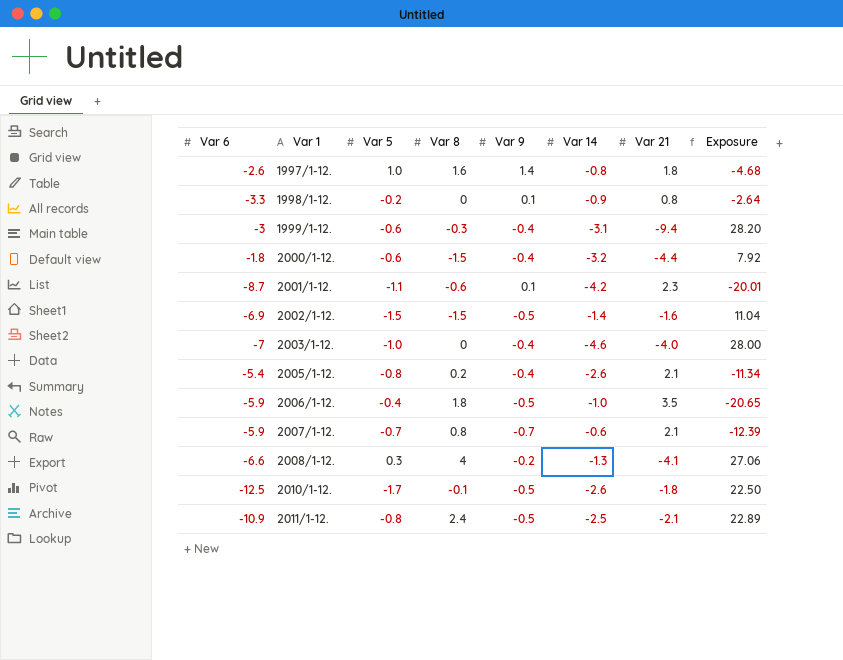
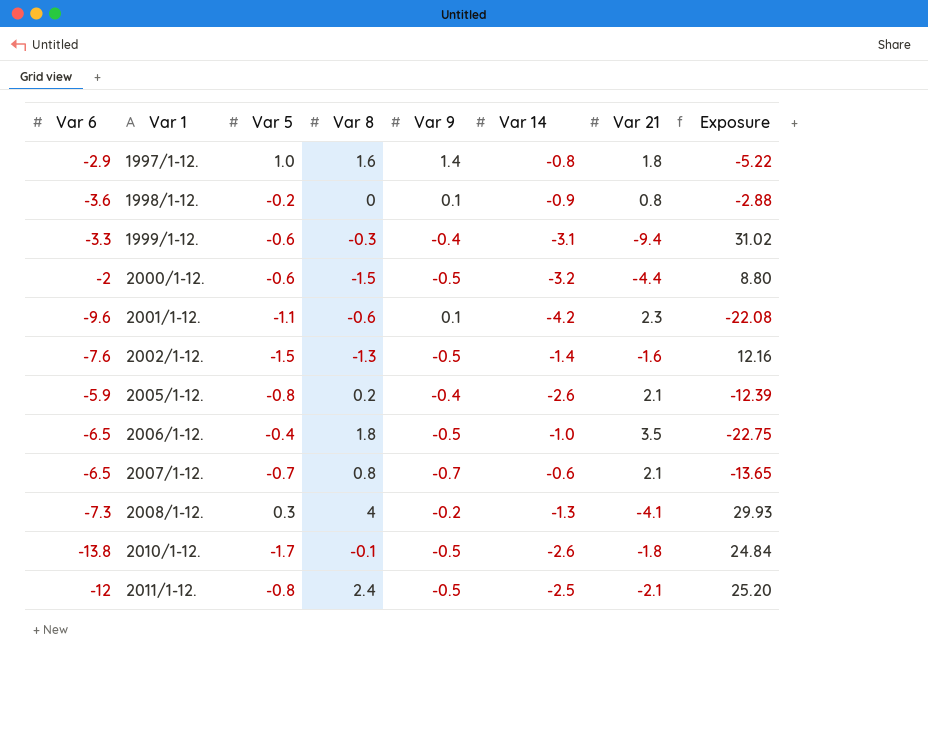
row 2003/1-12.: -7 | -1.0 | 0 | -0.4 | -4.6 | -4.0 | 28.00 -> none
1997/1-12. | Var 6: -2.6 -> -2.9
1997/1-12. | Exposure: -4.68 -> -5.22
1998/1-12. | Var 6: -3.3 -> -3.6
1998/1-12. | Exposure: -2.64 -> -2.88
1999/1-12. | Var 6: -3 -> -3.3
1999/1-12. | Exposure: 28.20 -> 31.02
2000/1-12. | Var 6: -1.8 -> -2
2000/1-12. | Var 9: -0.4 -> -0.5
2000/1-12. | Exposure: 7.92 -> 8.80
2001/1-12. | Var 6: -8.7 -> -9.6
2001/1-12. | Exposure: -20.01 -> -22.08
2002/1-12. | Var 6: -6.9 -> -7.6
2002/1-12. | Var 8: -1.5 -> -1.3
2002/1-12. | Exposure: 11.04 -> 12.16
2005/1-12. | Var 6: -5.4 -> -5.9
2005/1-12. | Exposure: -11.34 -> -12.39
2006/1-12. | Var 6: -5.9 -> -6.5
2006/1-12. | Exposure: -20.65 -> -22.75
2007/1-12. | Var 6: -5.9 -> -6.5
2007/1-12. | Exposure: -12.39 -> -13.65
2008/1-12. | Var 6: -6.6 -> -7.3
2008/1-12. | Exposure: 27.06 -> 29.93
2010/1-12. | Var 6: -12.5 -> -13.8
2010/1-12. | Exposure: 22.50 -> 24.84
2011/1-12. | Var 6: -10.9 -> -12
2011/1-12. | Exposure: 22.89 -> 25.20

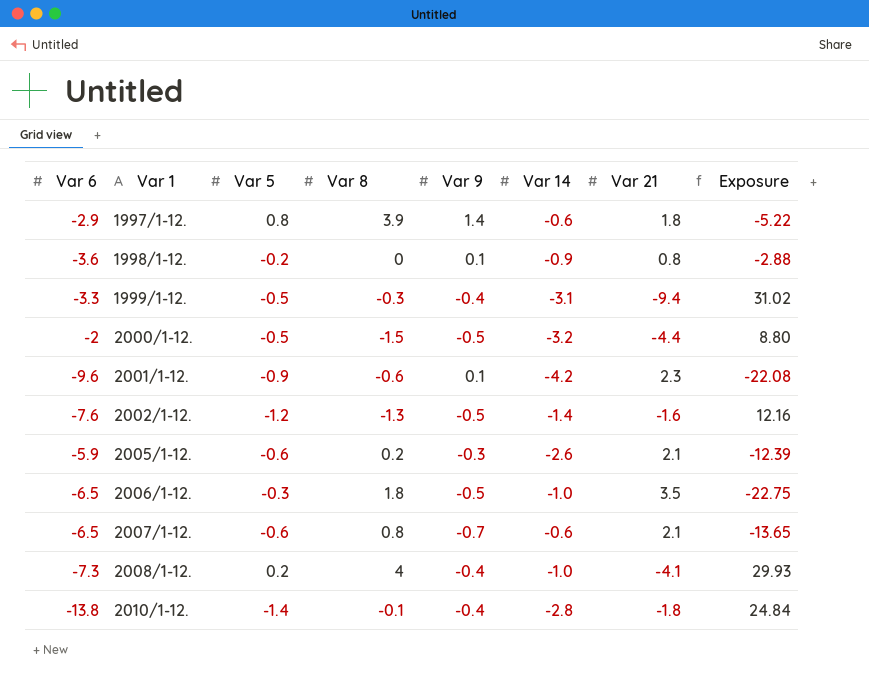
row 2011/1-12.: -12 | -0.8 | 2.4 | -0.5 | -2.5 | -2.1 | 25.20 -> none
1997/1-12. | Var 5: 1.0 -> 0.8
1997/1-12. | Var 8: 1.6 -> 3.9
1997/1-12. | Var 14: -0.8 -> -0.6
1999/1-12. | Var 5: -0.6 -> -0.5
2000/1-12. | Var 5: -0.6 -> -0.5
2001/1-12. | Var 5: -1.1 -> -0.9
2002/1-12. | Var 5: -1.5 -> -1.2
2005/1-12. | Var 5: -0.8 -> -0.6
2005/1-12. | Var 9: -0.4 -> -0.3
2006/1-12. | Var 5: -0.4 -> -0.3
2007/1-12. | Var 5: -0.7 -> -0.6
2008/1-12. | Var 5: 0.3 -> 0.2
2008/1-12. | Var 9: -0.2 -> -0.4
2008/1-12. | Var 14: -1.3 -> -1.0
2010/1-12. | Var 5: -1.7 -> -1.4
2010/1-12. | Var 9: -0.5 -> -0.4
2010/1-12. | Var 14: -2.6 -> -2.8

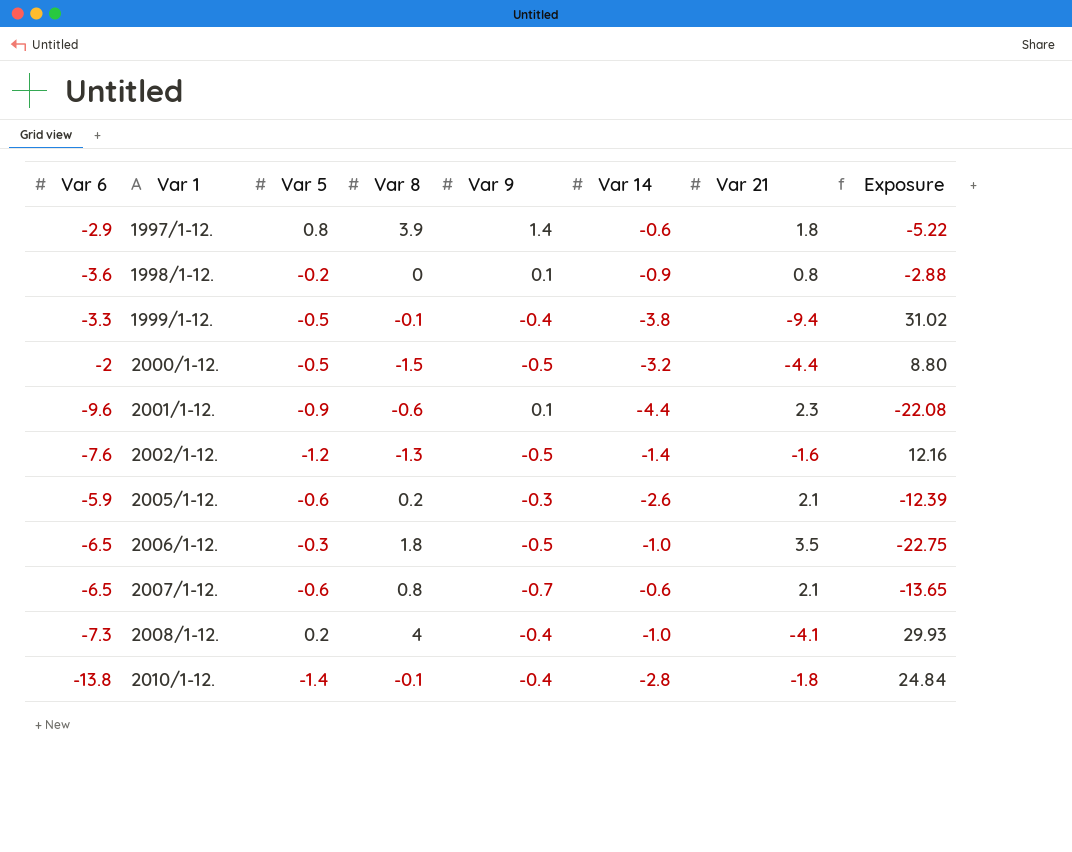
1999/1-12. | Var 8: -0.3 -> -0.1
1999/1-12. | Var 14: -3.1 -> -3.8
2001/1-12. | Var 14: -4.2 -> -4.4

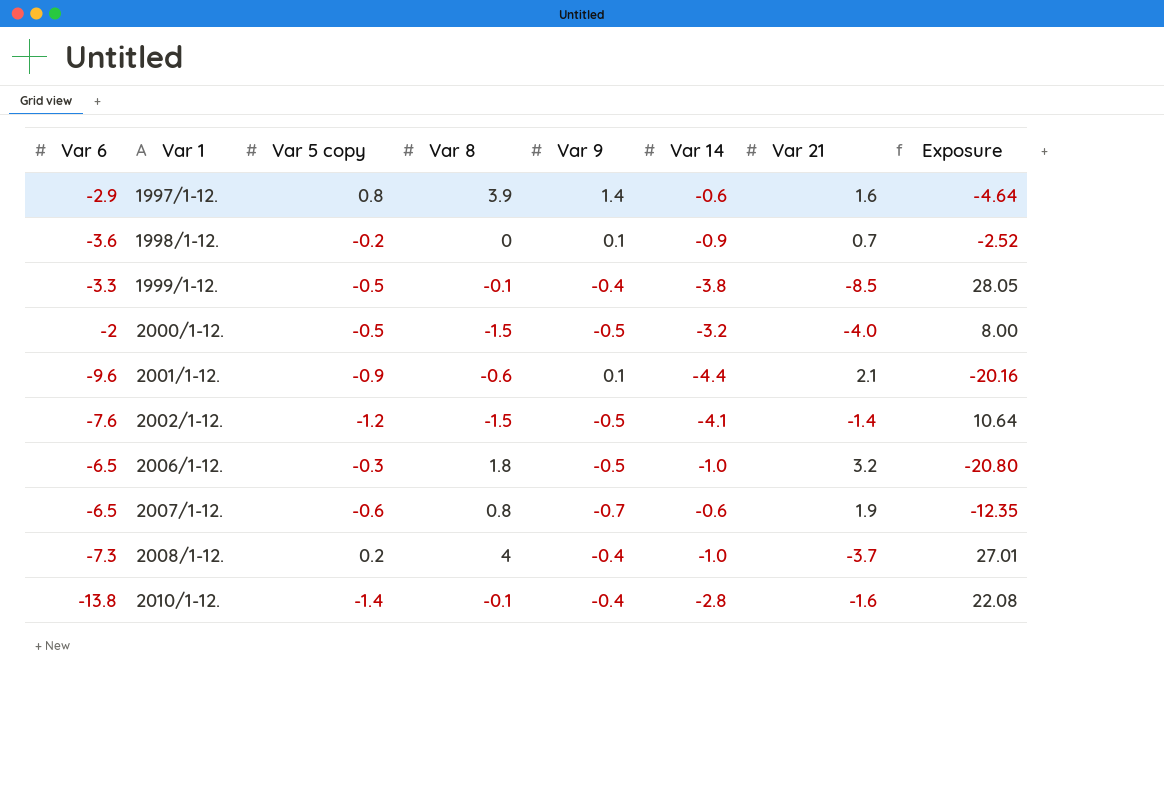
column name: Var 5 -> Var 5 copy
row 2005/1-12.: -5.9 | -0.6 | 0.2 | -0.3 | -2.6 | 2.1 | -12.39 -> none
1997/1-12. | Var 21: 1.8 -> 1.6
1997/1-12. | Exposure: -5.22 -> -4.64
1998/1-12. | Var 21: 0.8 -> 0.7
1998/1-12. | Exposure: -2.88 -> -2.52
1999/1-12. | Var 21: -9.4 -> -8.5
1999/1-12. | Exposure: 31.02 -> 28.05
2000/1-12. | Var 21: -4.4 -> -4.0
2000/1-12. | Exposure: 8.80 -> 8.00
2001/1-12. | Var 21: 2.3 -> 2.1
2001/1-12. | Exposure: -22.08 -> -20.16
2002/1-12. | Var 8: -1.3 -> -1.5
2002/1-12. | Var 14: -1.4 -> -4.1
2002/1-12. | Var 21: -1.6 -> -1.4
2002/1-12. | Exposure: 12.16 -> 10.64
2006/1-12. | Var 21: 3.5 -> 3.2
2006/1-12. | Exposure: -22.75 -> -20.80
2007/1-12. | Var 21: 2.1 -> 1.9
2007/1-12. | Exposure: -13.65 -> -12.35
2008/1-12. | Var 21: -4.1 -> -3.7
2008/1-12. | Exposure: 29.93 -> 27.01
2010/1-12. | Var 21: -1.8 -> -1.6
2010/1-12. | Exposure: 24.84 -> 22.08

